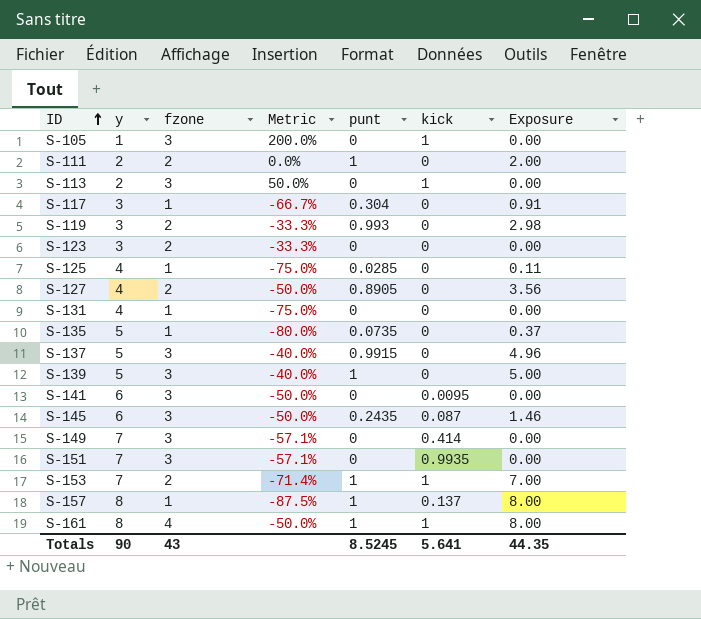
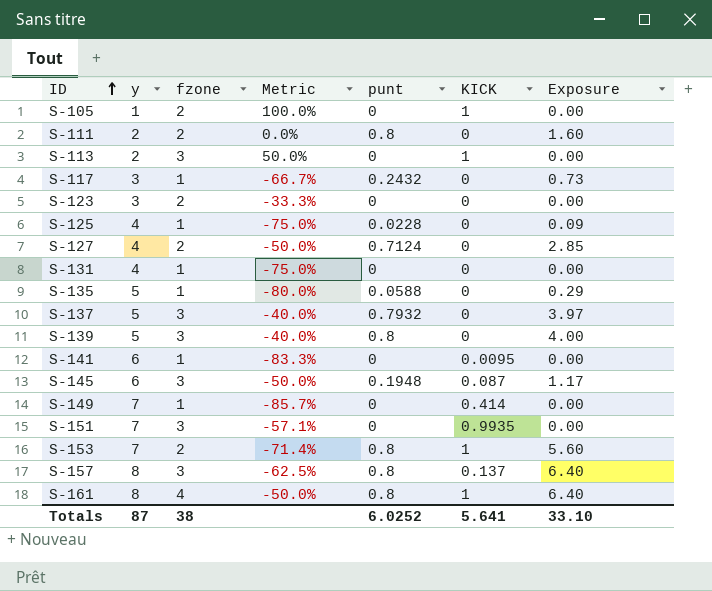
column name: kick -> KICK
row S-119: 3 | 2 | -33.3% | 0.993 | 0 | 2.98 -> none
S-105 | fzone: 3 -> 2
S-105 | Metric: 200.0% -> 100.0%
S-111 | punt: 1 -> 0.8
S-111 | Exposure: 2.00 -> 1.60
S-117 | punt: 0.304 -> 0.2432
S-117 | Exposure: 0.91 -> 0.73
S-125 | punt: 0.0285 -> 0.0228
S-125 | Exposure: 0.11 -> 0.09
S-127 | punt: 0.8905 -> 0.7124
S-127 | Exposure: 3.56 -> 2.85
S-135 | punt: 0.0735 -> 0.0588
S-135 | Exposure: 0.37 -> 0.29
S-137 | punt: 0.9915 -> 0.7932
S-137 | Exposure: 4.96 -> 3.97
S-139 | punt: 1 -> 0.8
S-139 | Exposure: 5.00 -> 4.00
S-141 | fzone: 3 -> 1
S-141 | Metric: -50.0% -> -83.3%
S-145 | punt: 0.2435 -> 0.1948
S-145 | Exposure: 1.46 -> 1.17
S-149 | fzone: 3 -> 1
S-149 | Metric: -57.1% -> -85.7%
S-153 | punt: 1 -> 0.8
S-153 | Exposure: 7.00 -> 5.60
S-157 | fzone: 1 -> 3
S-157 | Metric: -87.5% -> -62.5%
S-157 | punt: 1 -> 0.8
S-157 | Exposure: 8.00 -> 6.40
S-161 | punt: 1 -> 0.8
S-161 | Exposure: 8.00 -> 6.40
Totals | y: 90 -> 87
Totals | fzone: 43 -> 38
Totals | punt: 8.5245 -> 6.0252
Totals | Exposure: 44.35 -> 33.10

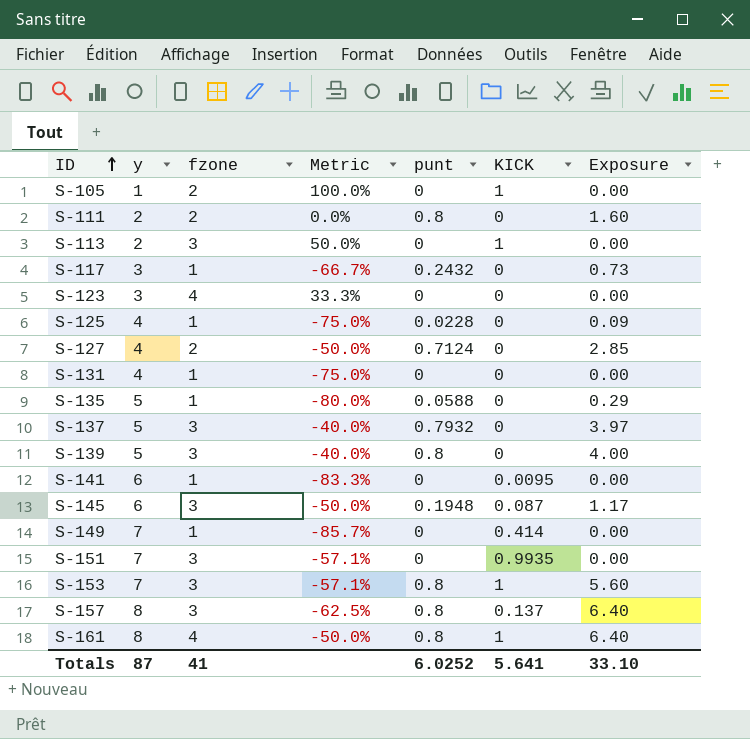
S-123 | fzone: 2 -> 4
S-123 | Metric: -33.3% -> 33.3%
S-153 | fzone: 2 -> 3
S-153 | Metric: -71.4% -> -57.1%
Totals | fzone: 38 -> 41

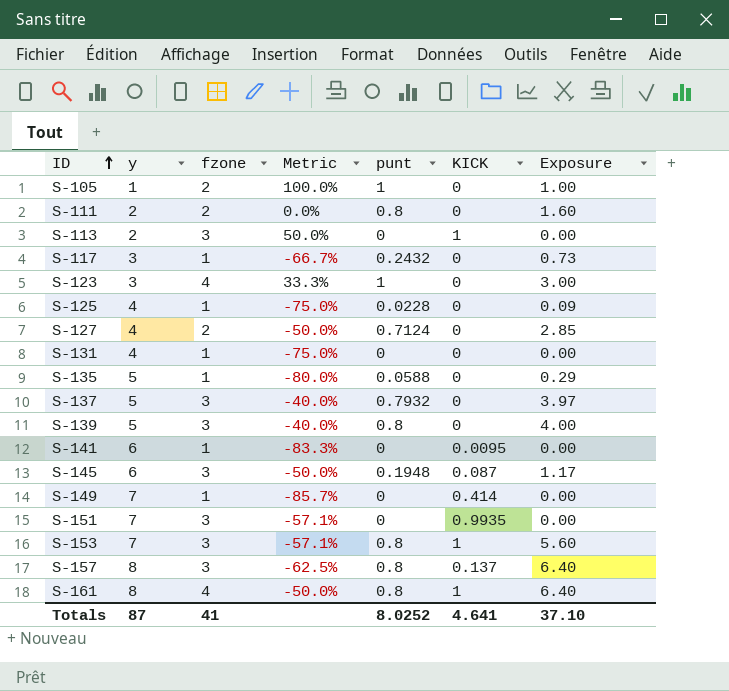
S-105 | punt: 0 -> 1
S-105 | KICK: 1 -> 0
S-105 | Exposure: 0.00 -> 1.00
S-123 | punt: 0 -> 1
S-123 | Exposure: 0.00 -> 3.00
Totals | punt: 6.0252 -> 8.0252
Totals | KICK: 5.641 -> 4.641
Totals | Exposure: 33.10 -> 37.10

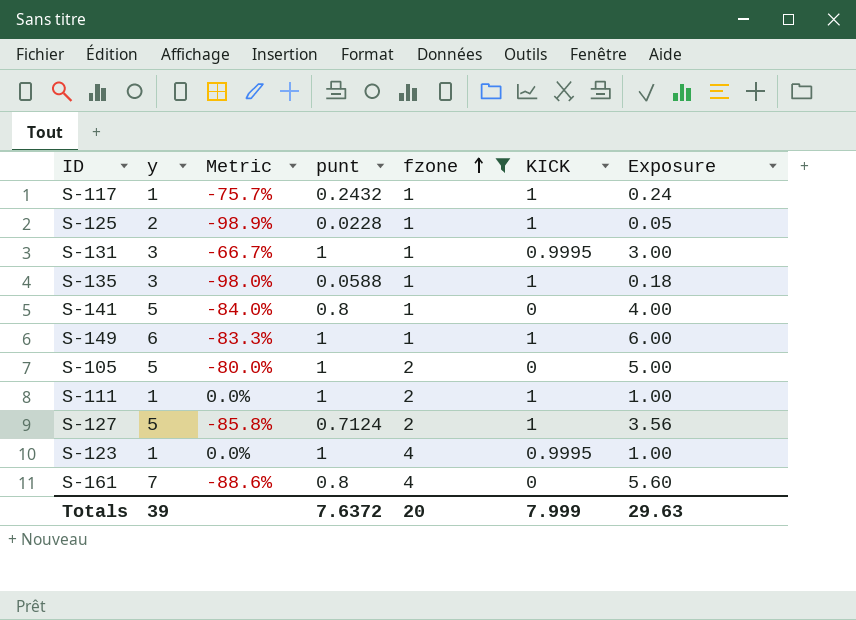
filter: none -> fzone != 3
row order: ID ascending -> fzone ascending
column Metric | formula: ([fzone] - [y]) / [y] -> ([punt] - [y]) / [y]
column fzone | position: 3 -> 5
S-117 | y: 3 -> 1
S-117 | KICK: 0 -> 1
S-117 | Exposure: 0.73 -> 0.24
S-125 | y: 4 -> 2
S-125 | KICK: 0 -> 1
S-125 | Exposure: 0.09 -> 0.05
S-131 | y: 4 -> 3
S-131 | punt: 0 -> 1
S-131 | KICK: 0 -> 0.9995
S-131 | Exposure: 0.00 -> 3.00
S-135 | y: 5 -> 3
S-135 | KICK: 0 -> 1
S-135 | Exposure: 0.29 -> 0.18
S-141 | y: 6 -> 5
S-141 | punt: 0 -> 0.8
S-141 | KICK: 0.0095 -> 0
S-141 | Exposure: 0.00 -> 4.00
S-149 | y: 7 -> 6
S-149 | punt: 0 -> 1
S-149 | KICK: 0.414 -> 1
S-149 | Exposure: 0.00 -> 6.00
S-105 | y: 1 -> 5
S-105 | Exposure: 1.00 -> 5.00
S-111 | y: 2 -> 1
S-111 | punt: 0.8 -> 1
S-111 | KICK: 0 -> 1
S-111 | Exposure: 1.60 -> 1.00
S-127 | y: 4 -> 5
S-127 | KICK: 0 -> 1
S-127 | Exposure: 2.85 -> 3.56
S-123 | y: 3 -> 1
S-123 | KICK: 0 -> 0.9995
S-123 | Exposure: 3.00 -> 1.00
S-161 | y: 8 -> 7
S-161 | KICK: 1 -> 0
S-161 | Exposure: 6.40 -> 5.60
Totals | y: 87 -> 39
Totals | punt: 8.0252 -> 7.6372
Totals | fzone: 41 -> 20
Totals | KICK: 4.641 -> 7.999
Totals | Exposure: 37.10 -> 29.63

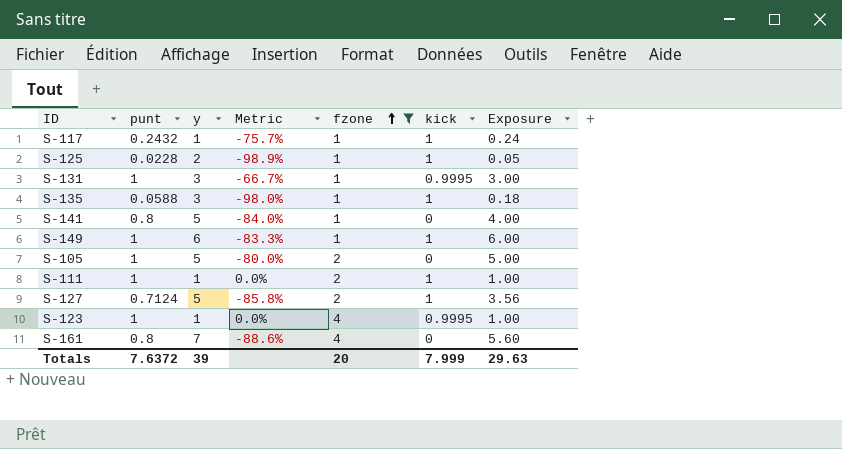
column punt | position: 4 -> 2
column name: KICK -> kick

